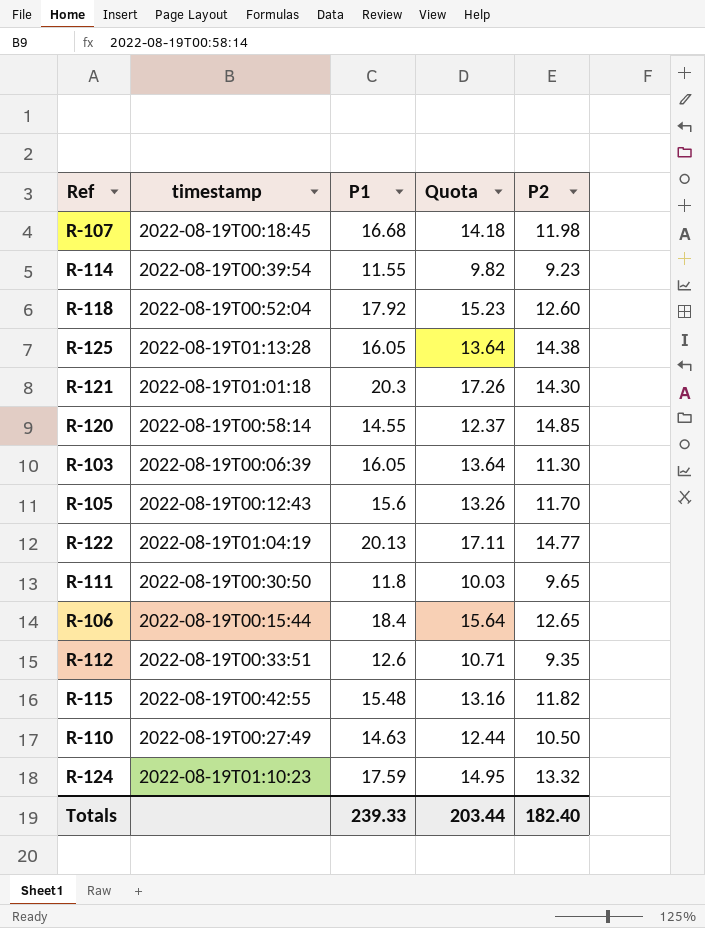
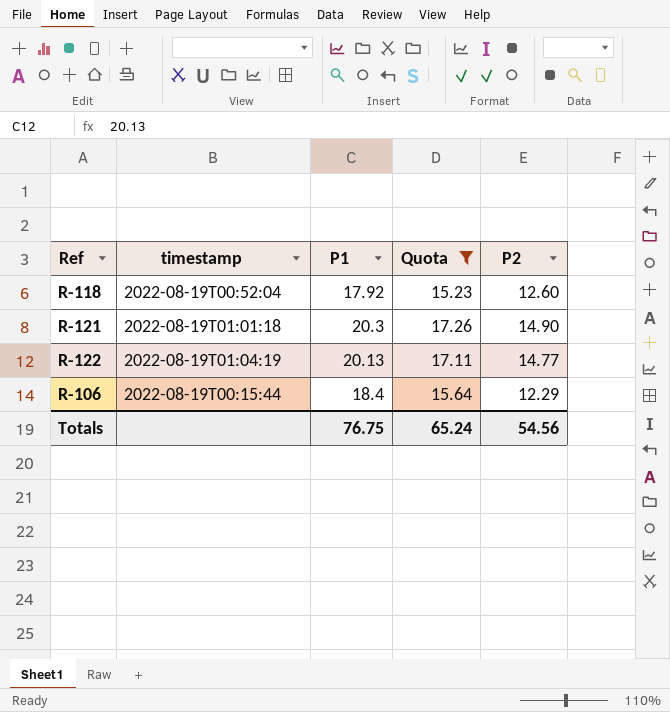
filter: none -> Quota >= 15.23
R-121 | P2: 14.30 -> 14.90
R-106 | P2: 12.65 -> 12.29
Totals | P1: 239.33 -> 76.75
Totals | Quota: 203.44 -> 65.24
Totals | P2: 182.40 -> 54.56

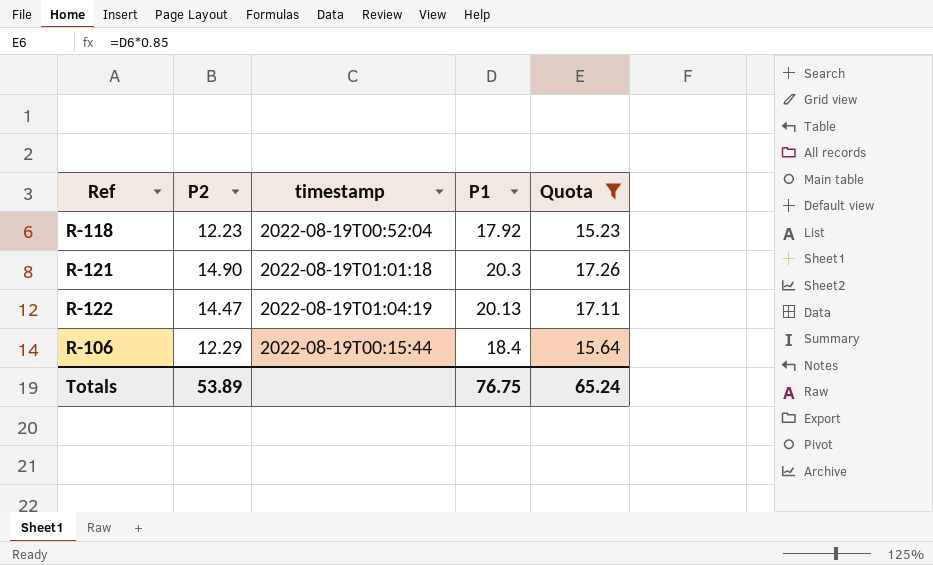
column P2 | position: 5 -> 2
R-118 | P2: 12.60 -> 12.23
R-122 | P2: 14.77 -> 14.47
Totals | P2: 54.56 -> 53.89

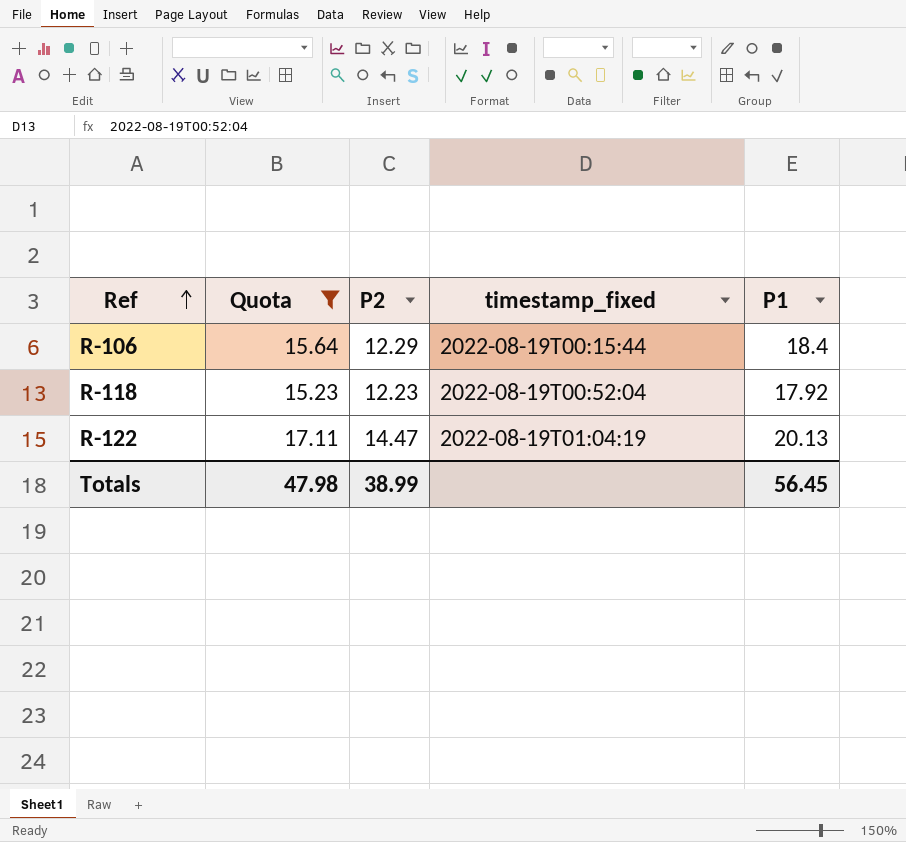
row order: none -> Ref ascending
column Quota | position: 5 -> 2
column name: timestamp -> timestamp_fixed
row R-121: 14.90 | 2022-08-19T01:01:18 | 20.3 | 17.26 -> none
Totals | Quota: 65.24 -> 47.98
Totals | P2: 53.89 -> 38.99
Totals | P1: 76.75 -> 56.45

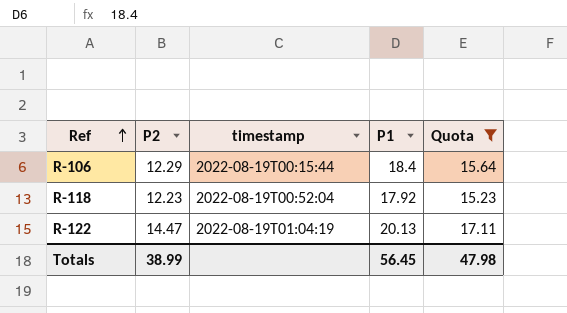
column name: timestamp_fixed -> timestamp
column Quota | position: 2 -> 5

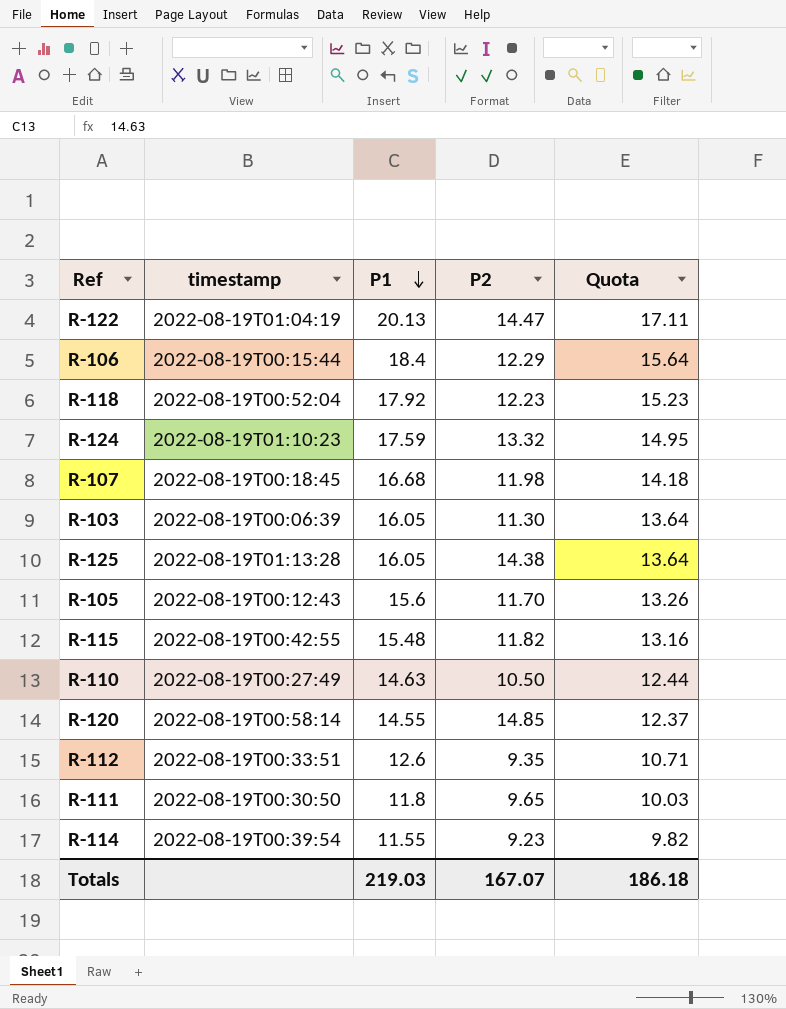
filter: Quota >= 15.23 -> none
row order: Ref ascending -> P1 descending
column P2 | position: 2 -> 4
Totals | P1: 56.45 -> 219.03
Totals | P2: 38.99 -> 167.07
Totals | Quota: 47.98 -> 186.18

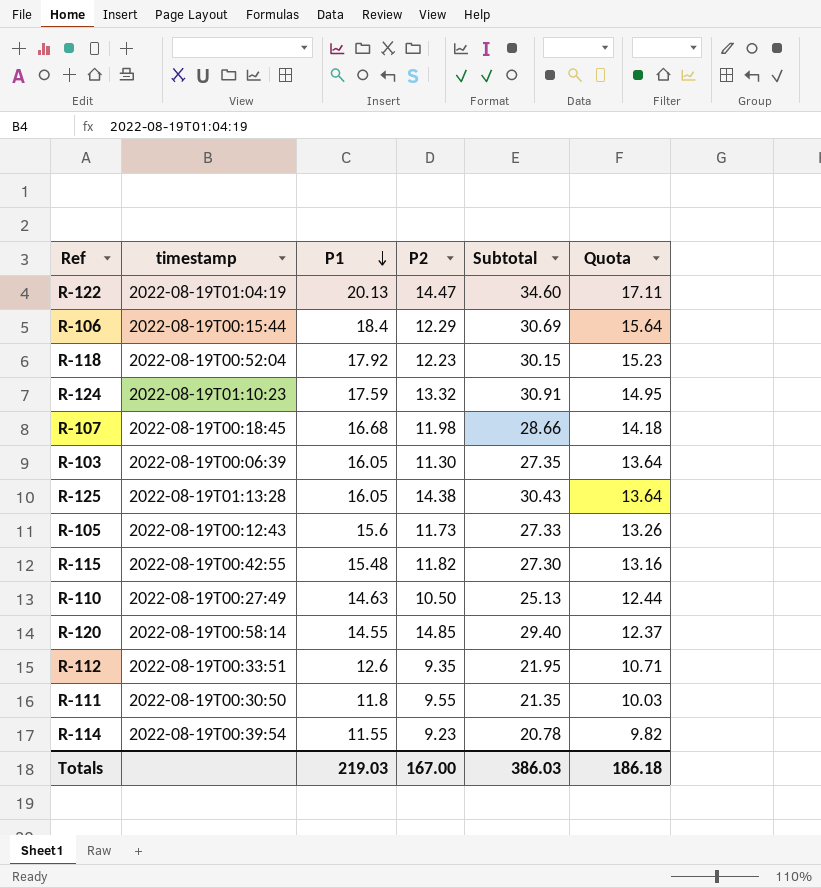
column Subtotal | formula: none -> [P1] + [P2]
R-105 | P2: 11.70 -> 11.73
R-111 | P2: 9.65 -> 9.55
Totals | P2: 167.07 -> 167.00

